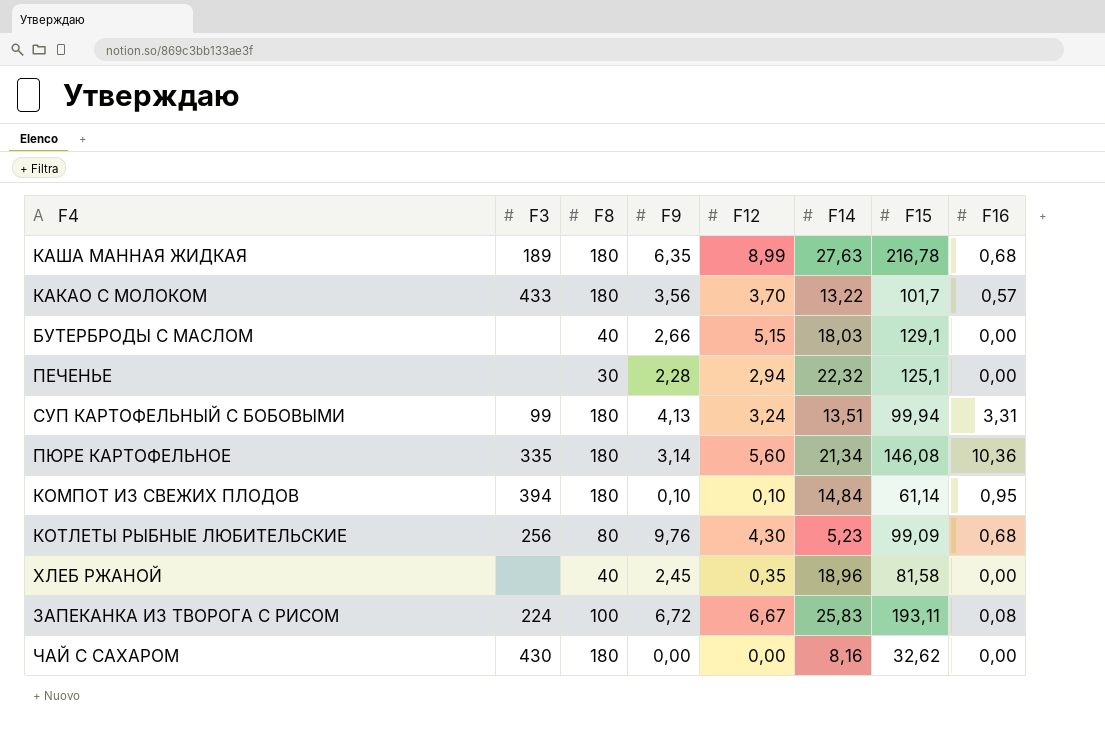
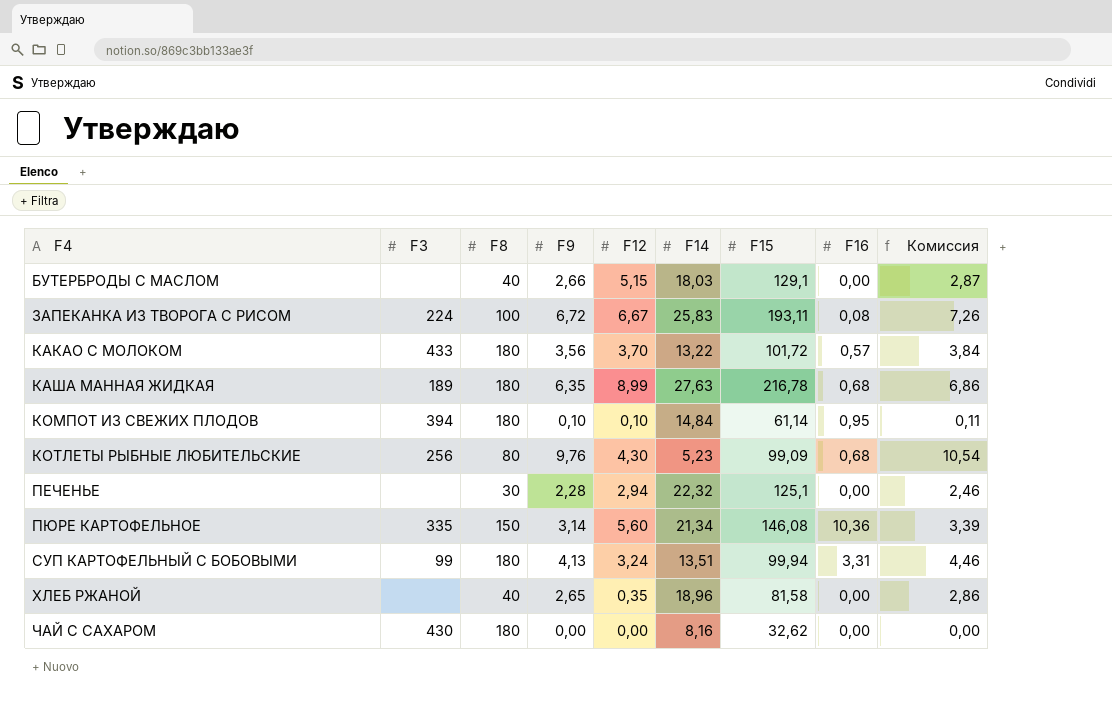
row order: none -> F4 ascending
column Комиссия | formula: none -> [F9] * 1,08
КАКАО С МОЛОКОМ | F15: 101,7 -> 101,72
ПЮРЕ КАРТОФЕЛЬНОЕ | F8: 180 -> 150
ХЛЕБ РЖАНОЙ | F9: 2,45 -> 2,65

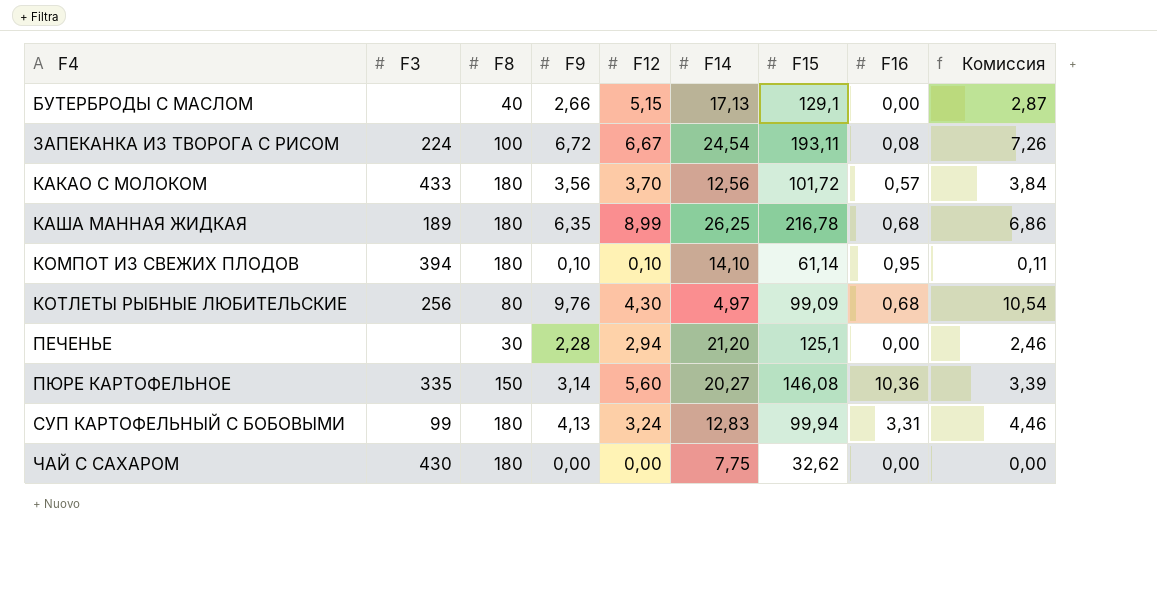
row ХЛЕБ РЖАНОЙ: none | 40 | 2,65 | 0,35 | 18,96 | 81,58 | 0,00 | 2,86 -> none
БУТЕРБРОДЫ С МАСЛОМ | F14: 18,03 -> 17,13
ЗАПЕКАНКА ИЗ ТВОРОГА С РИСОМ | F14: 25,83 -> 24,54
КАКАО С МОЛОКОМ | F14: 13,22 -> 12,56
КАША МАННАЯ ЖИДКАЯ | F14: 27,63 -> 26,25
КОМПОТ ИЗ СВЕЖИХ ПЛОДОВ | F14: 14,84 -> 14,10
КОТЛЕТЫ РЫБНЫЕ ЛЮБИТЕЛЬСКИЕ | F14: 5,23 -> 4,97
ПЕЧЕНЬЕ | F14: 22,32 -> 21,20
ПЮРЕ КАРТОФЕЛЬНОЕ | F14: 21,34 -> 20,27
СУП КАРТОФЕЛЬНЫЙ С БОБОВЫМИ | F14: 13,51 -> 12,83
ЧАЙ С САХАРОМ | F14: 8,16 -> 7,75

